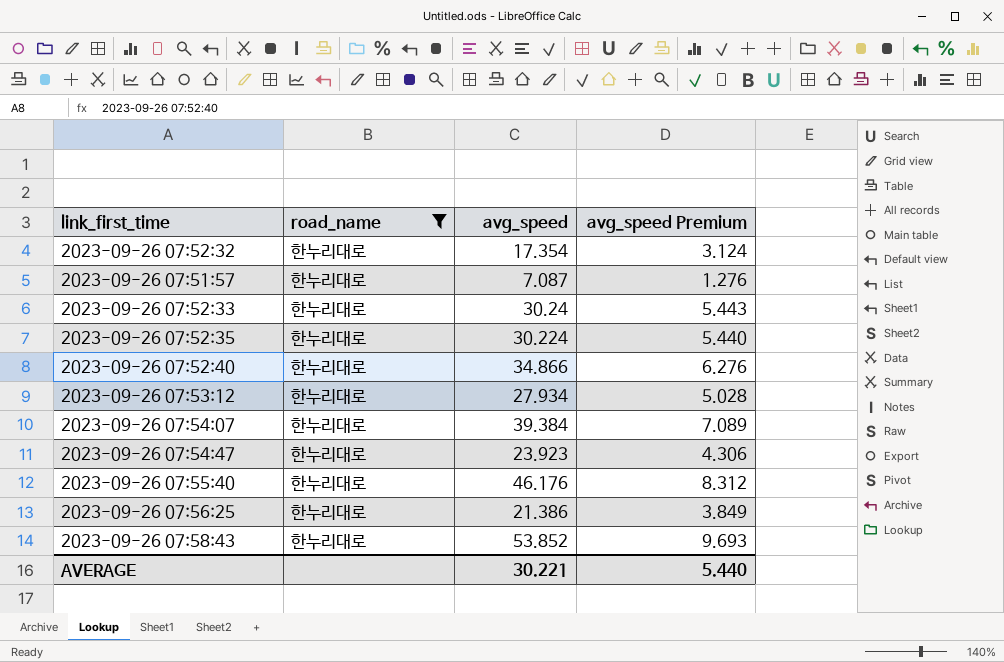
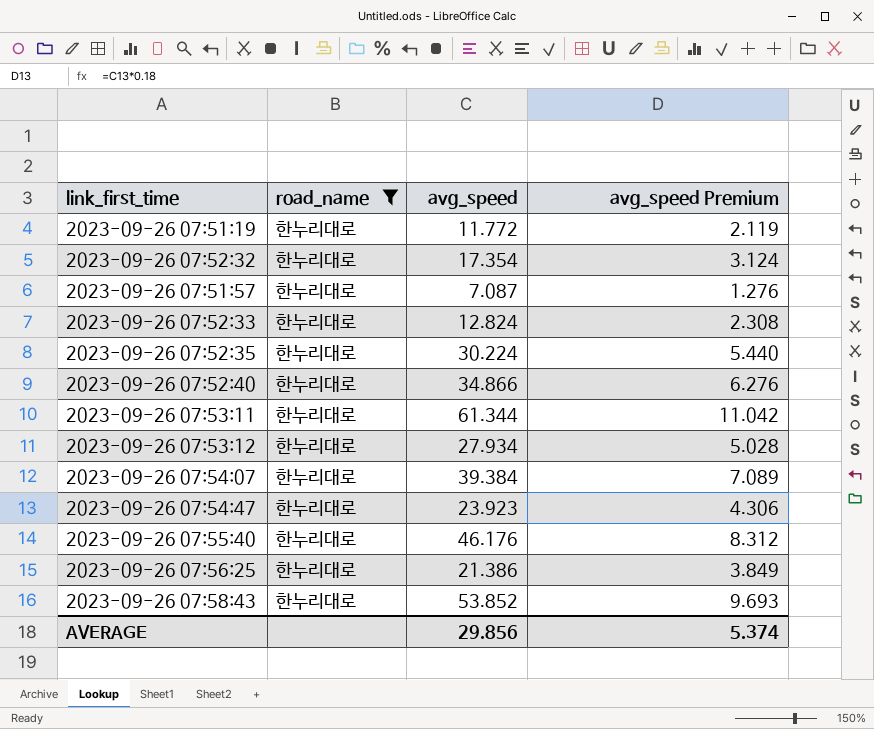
row 2023-09-26 07:51:19: none -> 한누리대로 | 11.772 | 2.119
2023-09-26 07:52:33 | avg_speed: 30.24 -> 12.824
2023-09-26 07:52:33 | avg_speed Premium: 5.443 -> 2.308
row 2023-09-26 07:53:11: none -> 한누리대로 | 61.344 | 11.042
AVERAGE | avg_speed: 30.221 -> 29.856
AVERAGE | avg_speed Premium: 5.440 -> 5.374

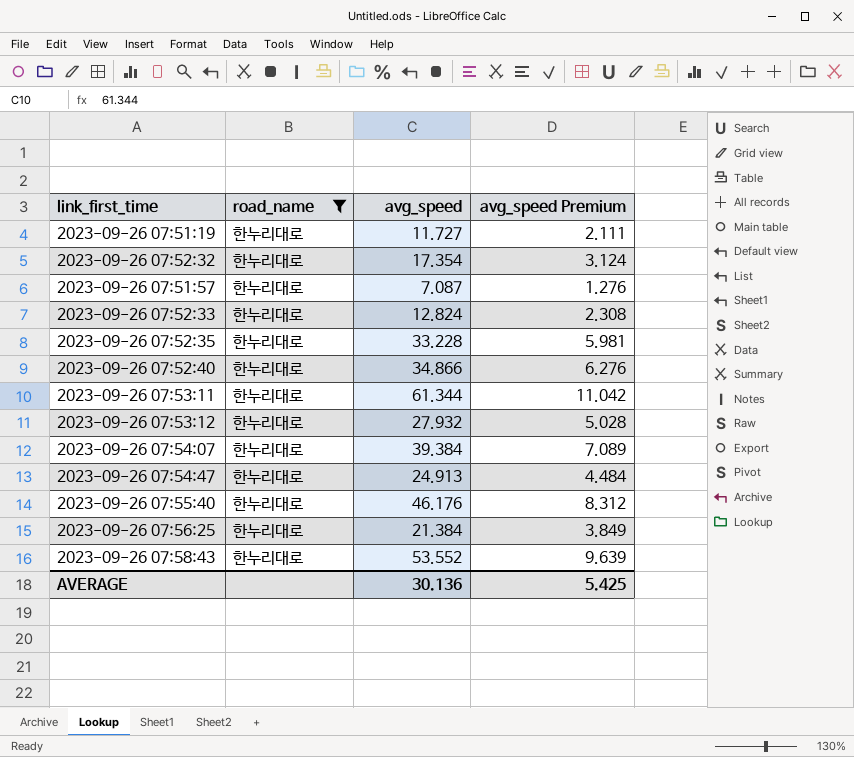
2023-09-26 07:51:19 | avg_speed: 11.772 -> 11.727
2023-09-26 07:51:19 | avg_speed Premium: 2.119 -> 2.111
2023-09-26 07:52:35 | avg_speed: 30.224 -> 33.228
2023-09-26 07:52:35 | avg_speed Premium: 5.440 -> 5.981
2023-09-26 07:53:12 | avg_speed: 27.934 -> 27.932
2023-09-26 07:54:47 | avg_speed: 23.923 -> 24.913
2023-09-26 07:54:47 | avg_speed Premium: 4.306 -> 4.484
2023-09-26 07:56:25 | avg_speed: 21.386 -> 21.384
2023-09-26 07:58:43 | avg_speed: 53.852 -> 53.552
2023-09-26 07:58:43 | avg_speed Premium: 9.693 -> 9.639
AVERAGE | avg_speed: 29.856 -> 30.136
AVERAGE | avg_speed Premium: 5.374 -> 5.425

